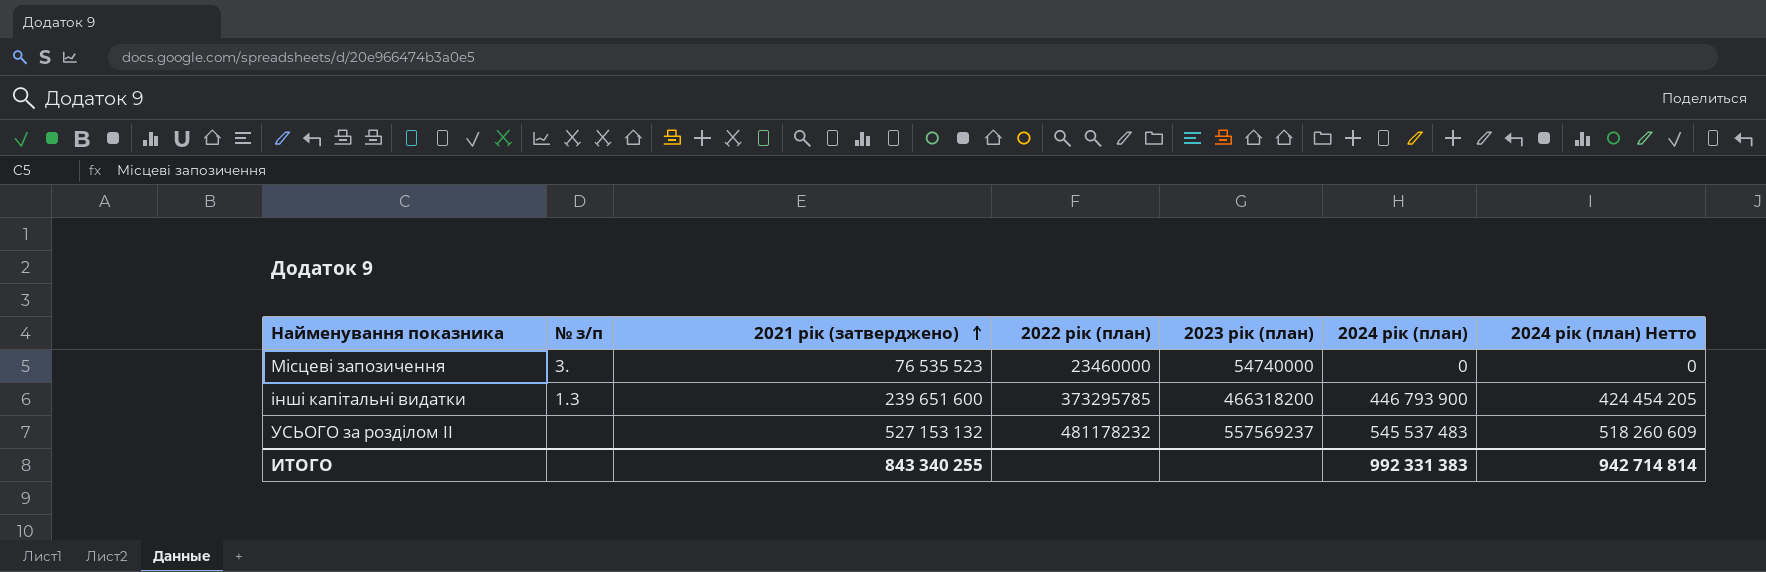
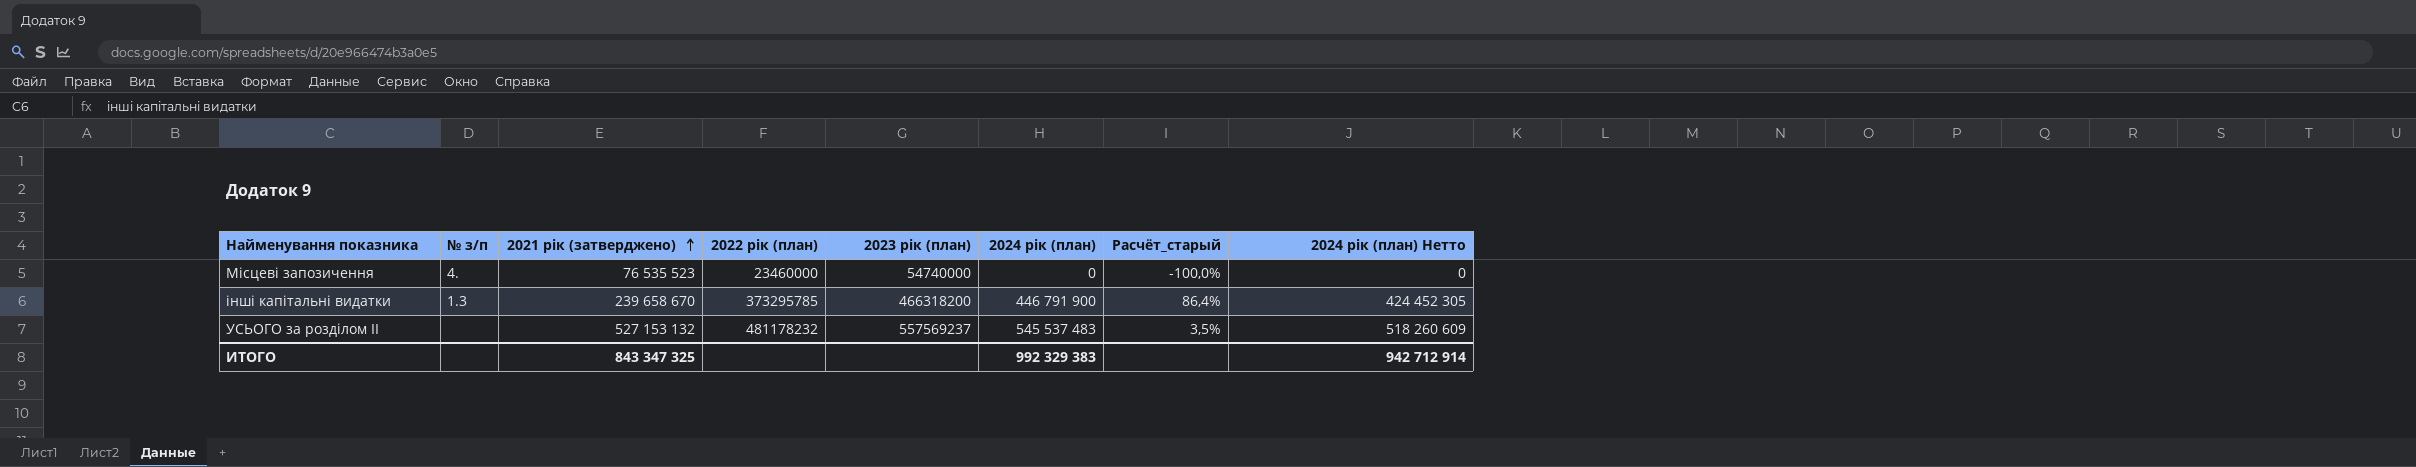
column Расчёт_старый | formula: none -> ([2024 рік (план)] - [2021 рік (затверджено)]) / [2021 рік (затверджено)]
Місцеві запозичення | № з/п: 3. -> 4.
інші капітальні видатки | 2021 рік (затверджено): 239 651 600 -> 239 658 670
інші капітальні видатки | 2024 рік (план): 446 793 900 -> 446 791 900
інші капітальні видатки | 2024 рік (план) Нетто: 424 454 205 -> 424 452 305
ИТОГО | 2021 рік (затверджено): 843 340 255 -> 843 347 325
ИТОГО | 2024 рік (план): 992 331 383 -> 992 329 383
ИТОГО | 2024 рік (план) Нетто: 942 714 814 -> 942 712 914

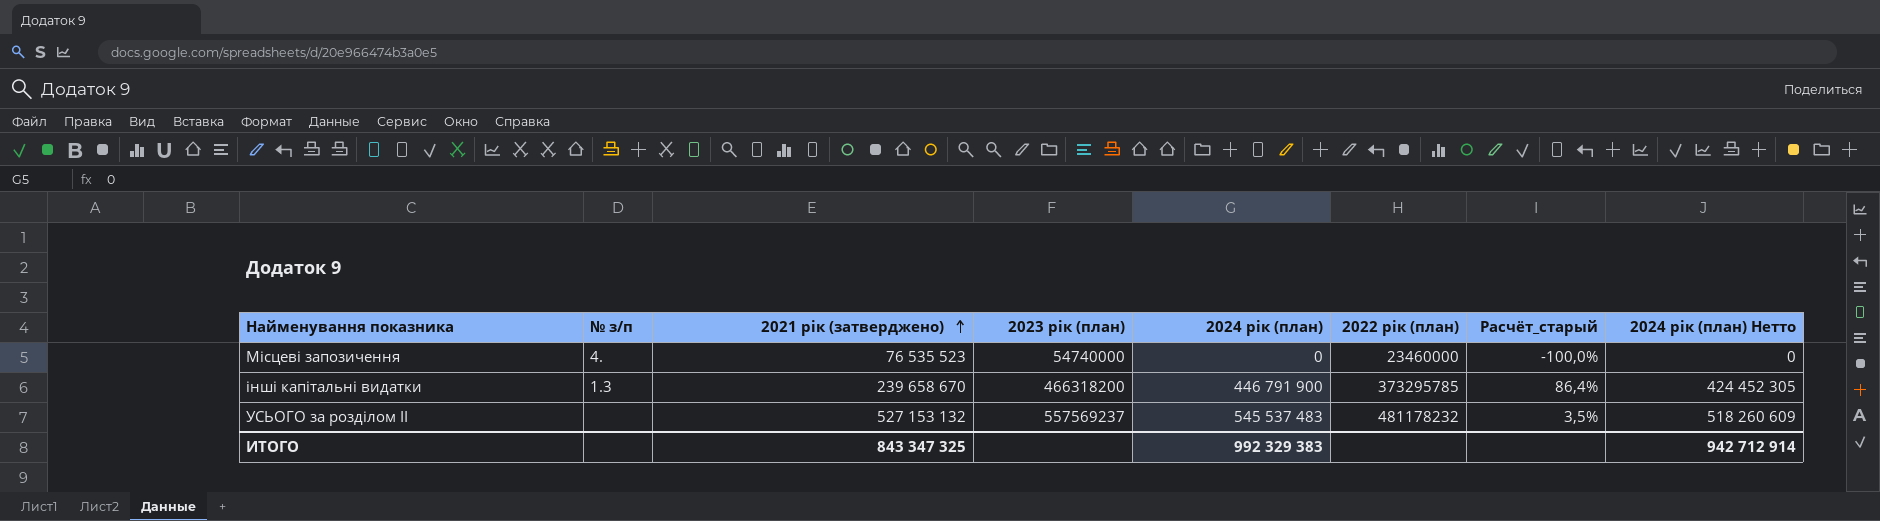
column 2022 рік (план) | position: 4 -> 6

